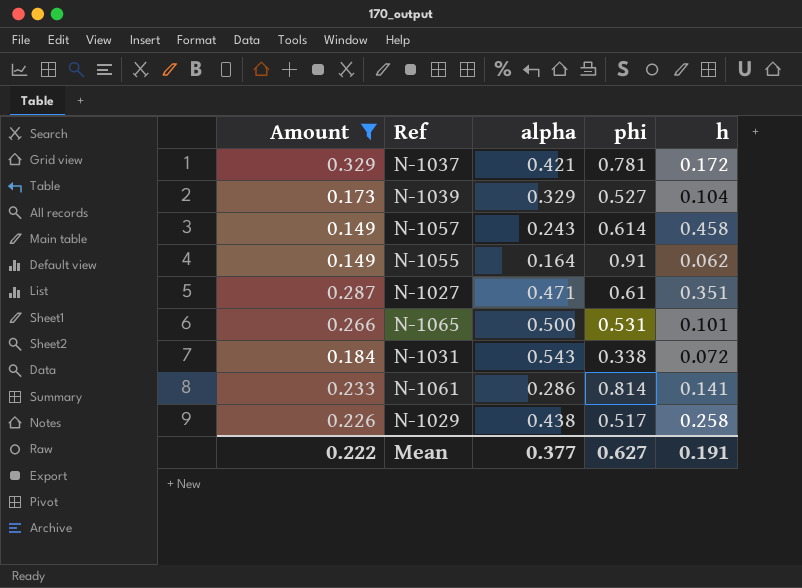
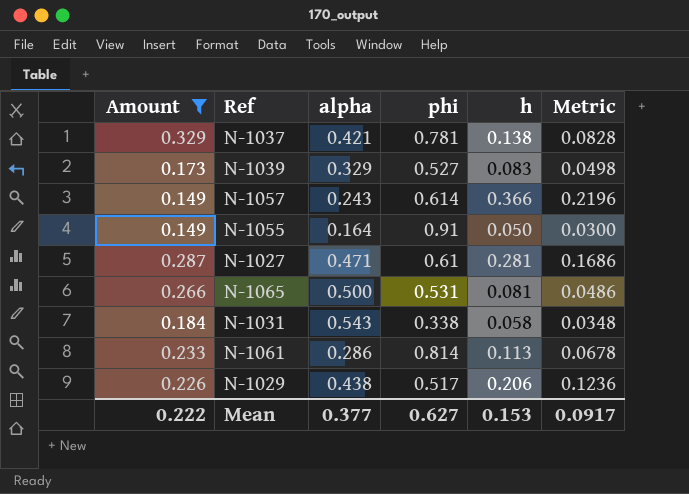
column Metric | formula: none -> [h] * 0.6
N-1037 | h: 0.172 -> 0.138
N-1039 | h: 0.104 -> 0.083
N-1057 | h: 0.458 -> 0.366
N-1055 | h: 0.062 -> 0.050
N-1027 | h: 0.351 -> 0.281
N-1065 | h: 0.101 -> 0.081
N-1031 | h: 0.072 -> 0.058
N-1061 | h: 0.141 -> 0.113
N-1029 | h: 0.258 -> 0.206
Mean | h: 0.191 -> 0.153

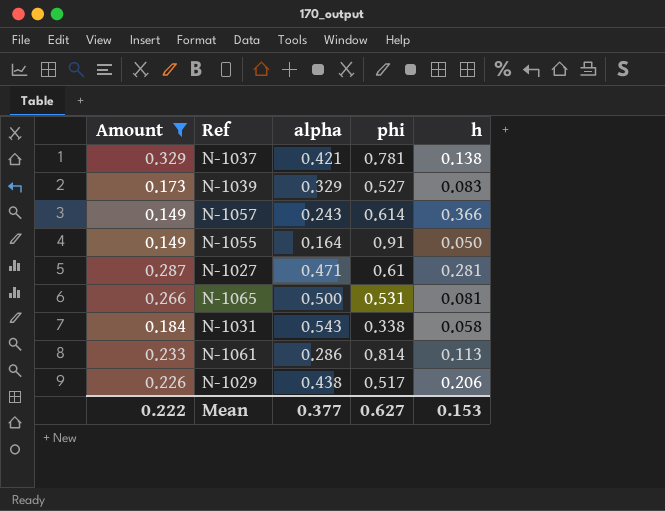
column Metric | formula: [h] * 0.6 -> none

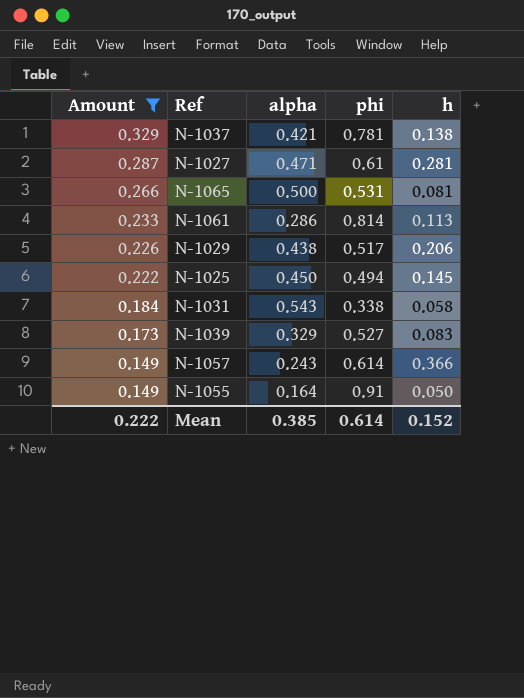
row order: none -> Amount descending
row N-1025: none -> 0.222 | 0.450 | 0.494 | 0.145
Mean | alpha: 0.377 -> 0.385
Mean | phi: 0.627 -> 0.614
Mean | h: 0.153 -> 0.152

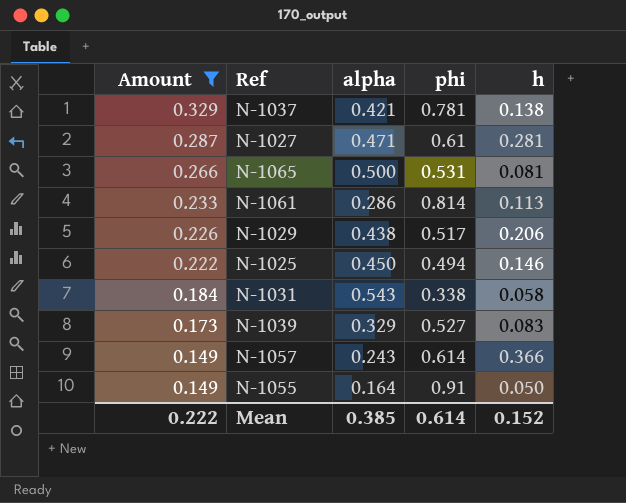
N-1025 | h: 0.145 -> 0.146

